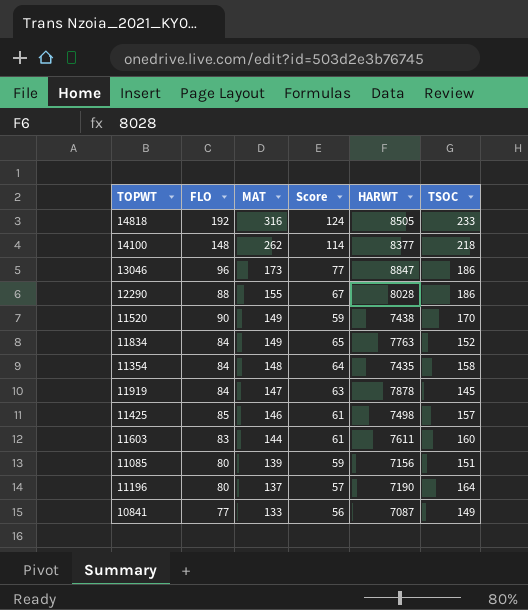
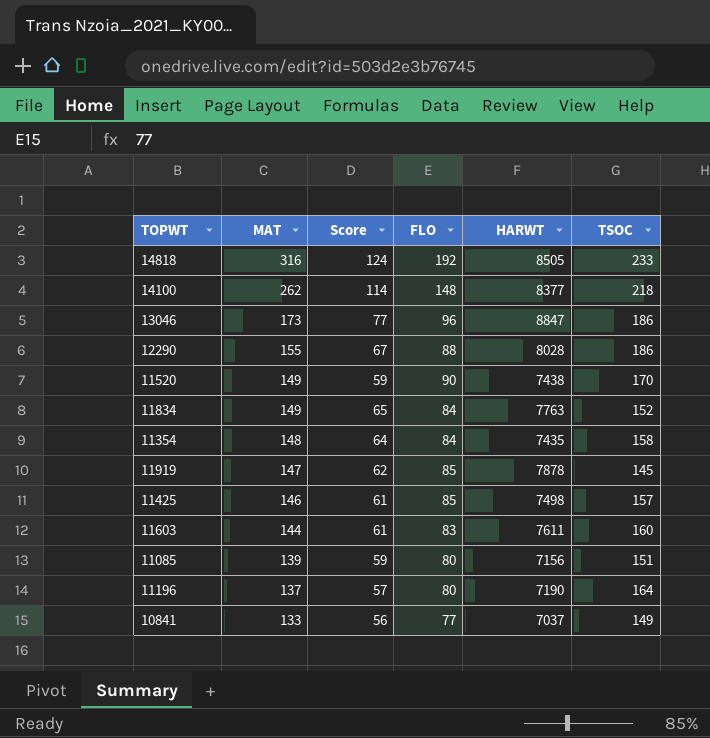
column FLO | position: 2 -> 4
11919 | Score: 63 -> 62
11919 | FLO: 84 -> 85
10841 | HARWT: 7087 -> 7037

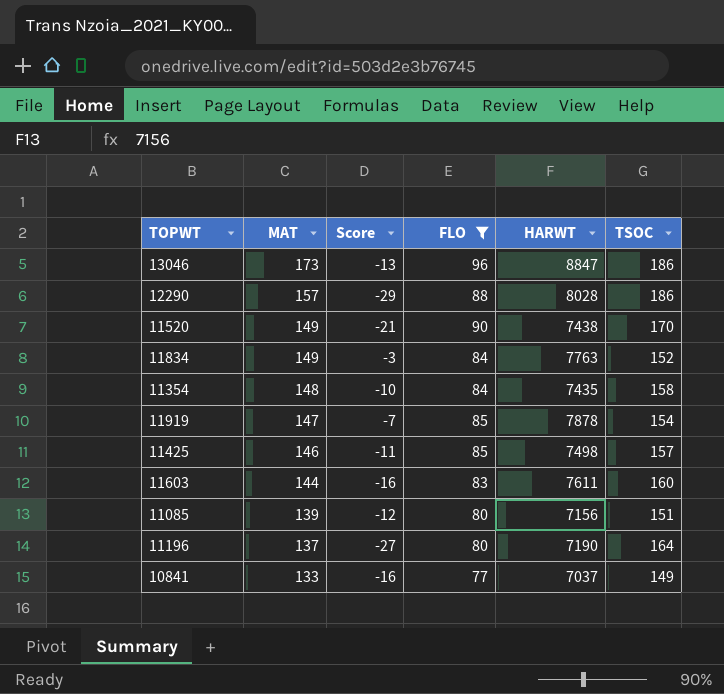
filter: none -> FLO <= 96
column Score | formula: [MAT] - [FLO] -> [MAT] - [TSOC]
12290 | MAT: 155 -> 157
11919 | TSOC: 145 -> 154

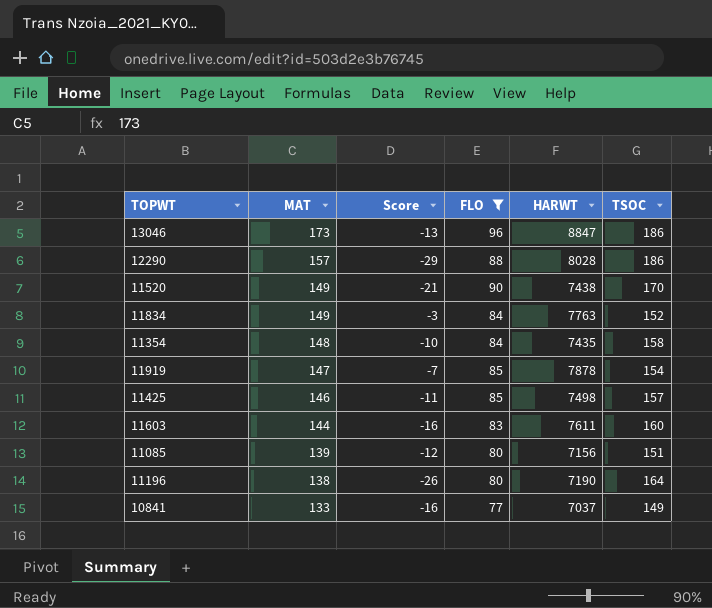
11196 | MAT: 137 -> 138
11196 | Score: -27 -> -26

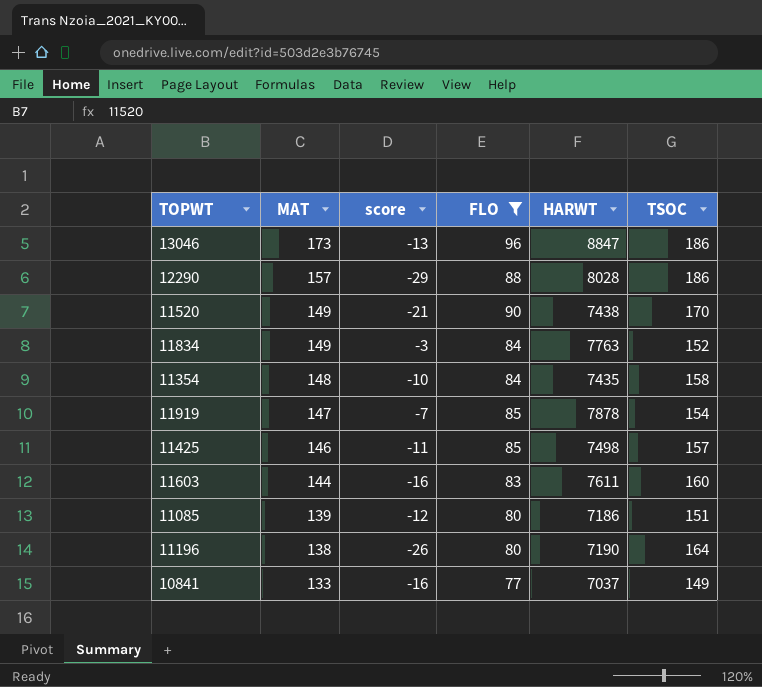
column name: Score -> score
11085 | HARWT: 7156 -> 7186

